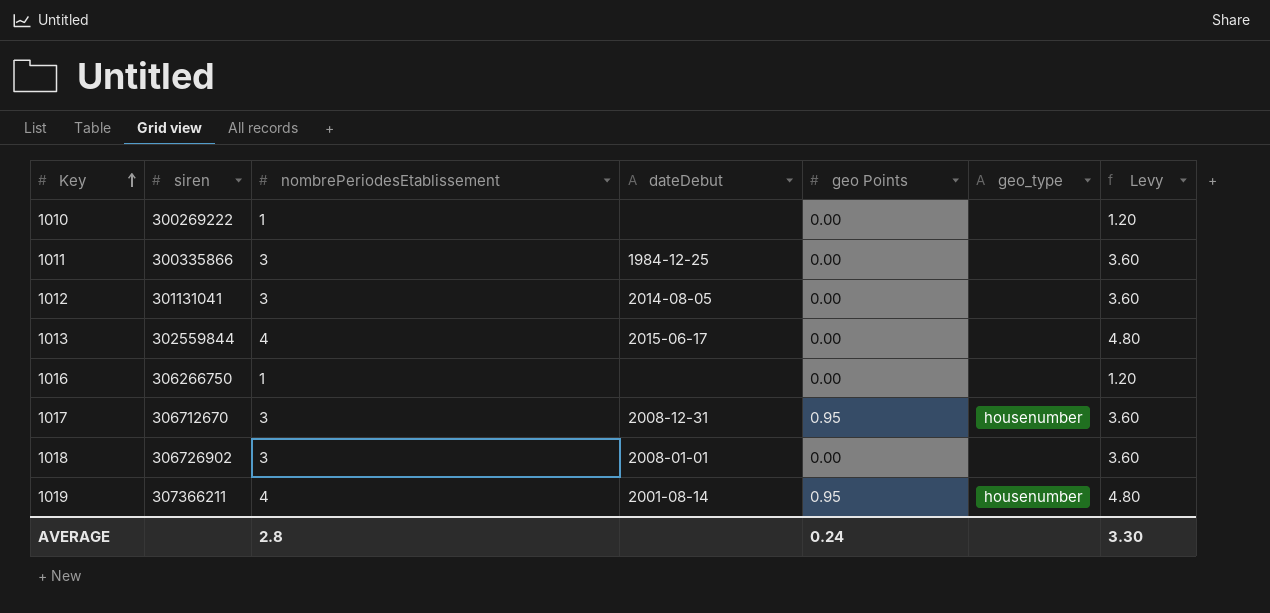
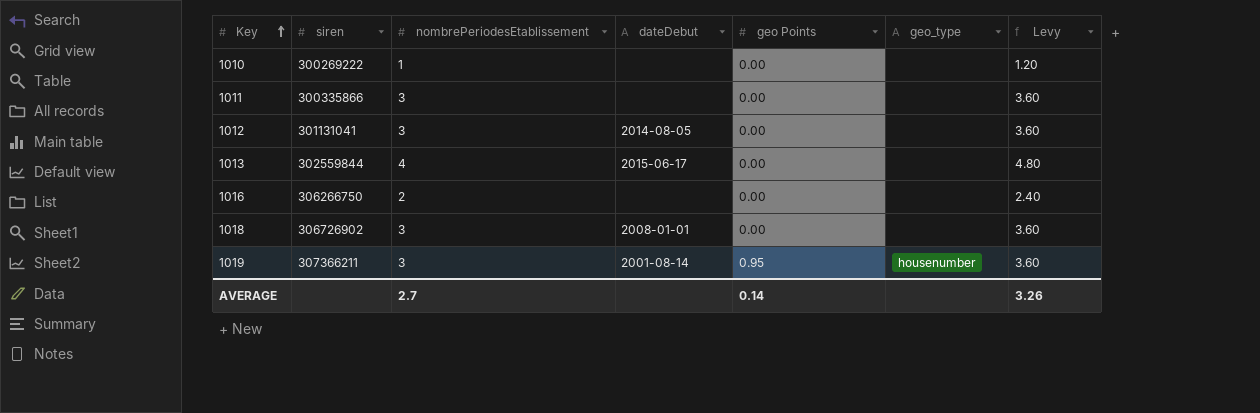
row 1017: 306712670 | 3 | 2008-12-31 | 0.95 | housenumber | 3.60 -> none
1011 | dateDebut: 1984-12-25 -> none
1016 | nombrePeriodesEtablissement: 1 -> 2
1016 | Levy: 1.20 -> 2.40
1019 | nombrePeriodesEtablissement: 4 -> 3
1019 | Levy: 4.80 -> 3.60
AVERAGE | nombrePeriodesEtablissement: 2.8 -> 2.7
AVERAGE | geo Points: 0.24 -> 0.14
AVERAGE | Levy: 3.30 -> 3.26

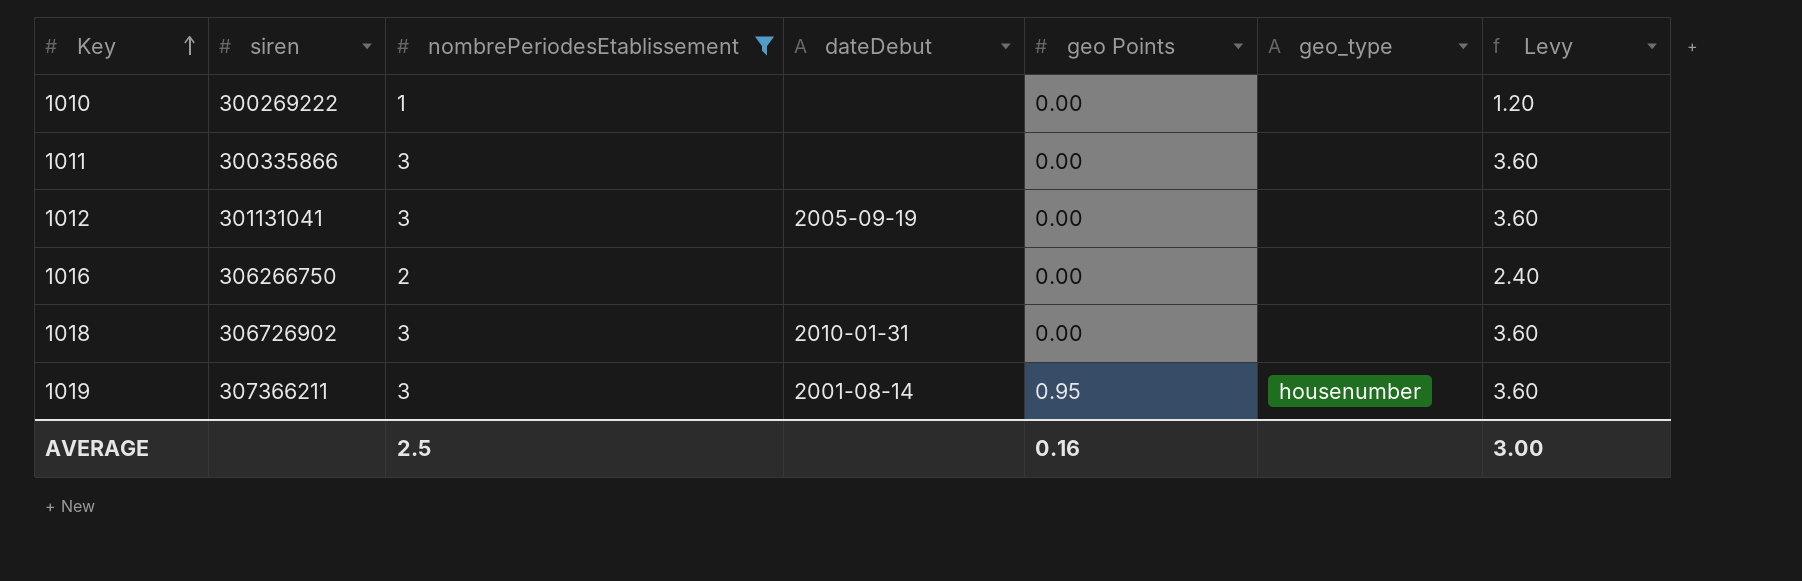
filter: none -> nombrePeriodesEtablissement != 4
1012 | dateDebut: 2014-08-05 -> 2005-09-19
1018 | dateDebut: 2008-01-01 -> 2010-01-31
AVERAGE | nombrePeriodesEtablissement: 2.7 -> 2.5
AVERAGE | geo Points: 0.14 -> 0.16
AVERAGE | Levy: 3.26 -> 3.00

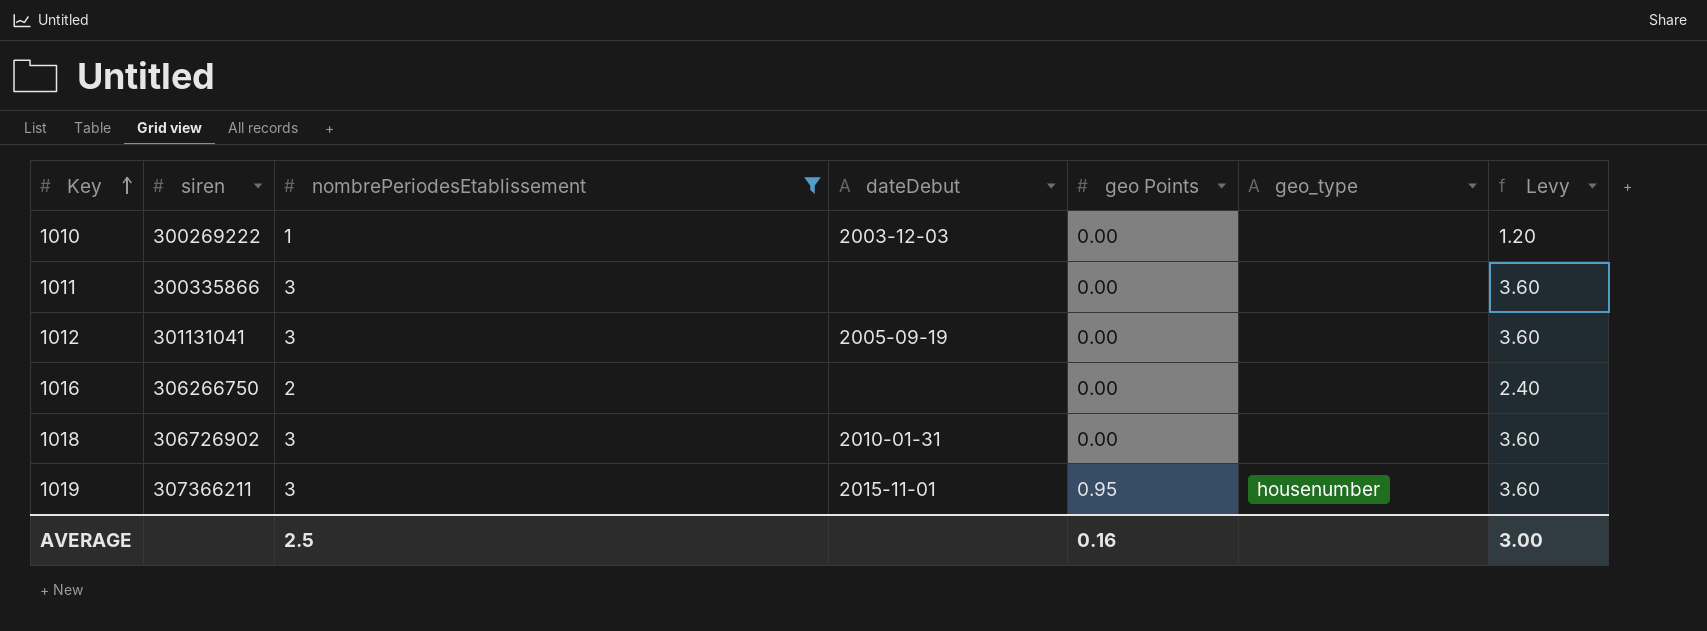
1010 | dateDebut: none -> 2003-12-03
1019 | dateDebut: 2001-08-14 -> 2015-11-01

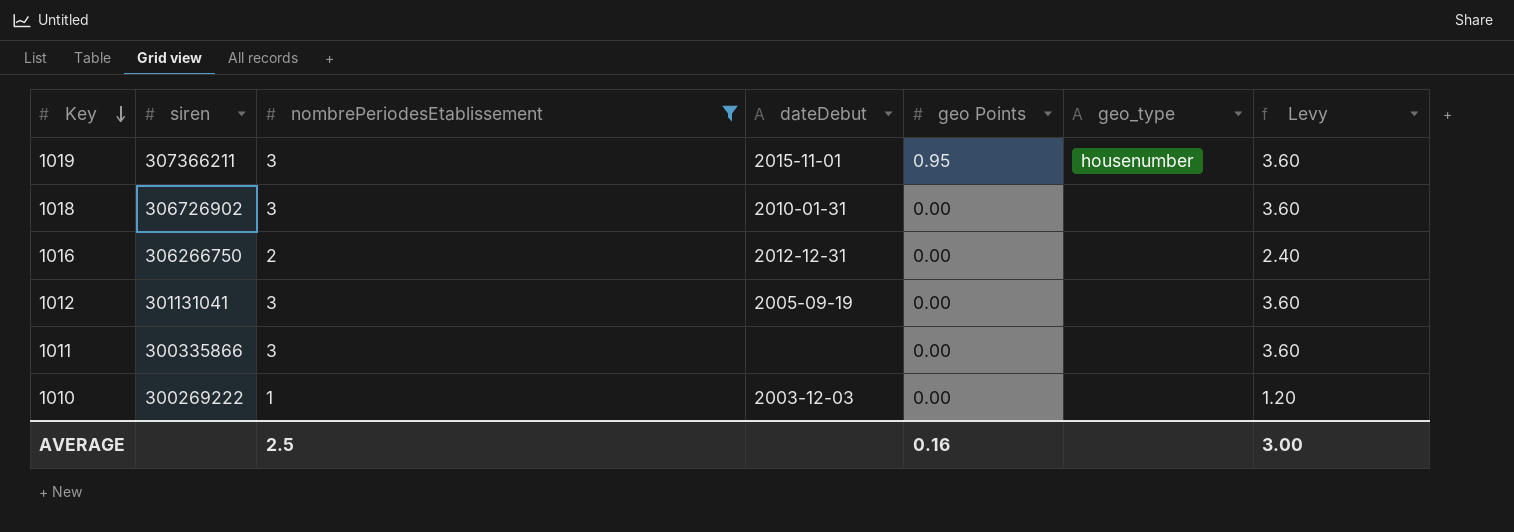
row order: Key ascending -> Key descending
1016 | dateDebut: none -> 2012-12-31

